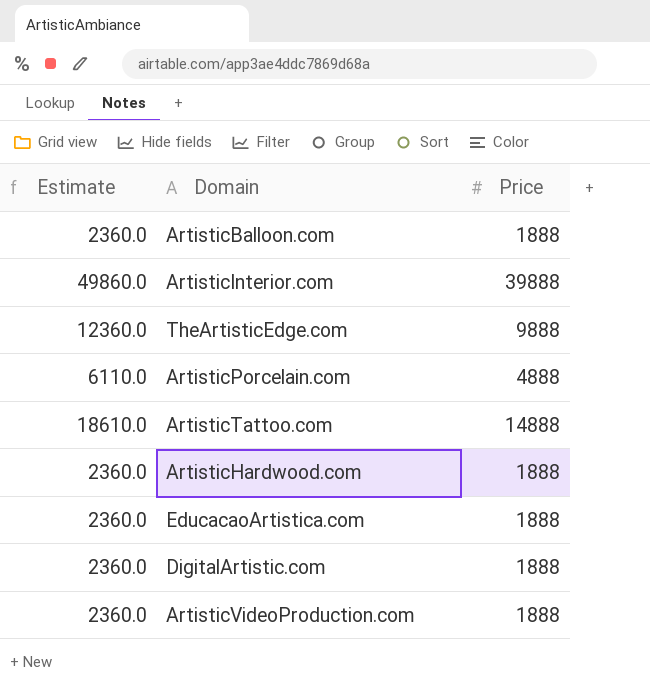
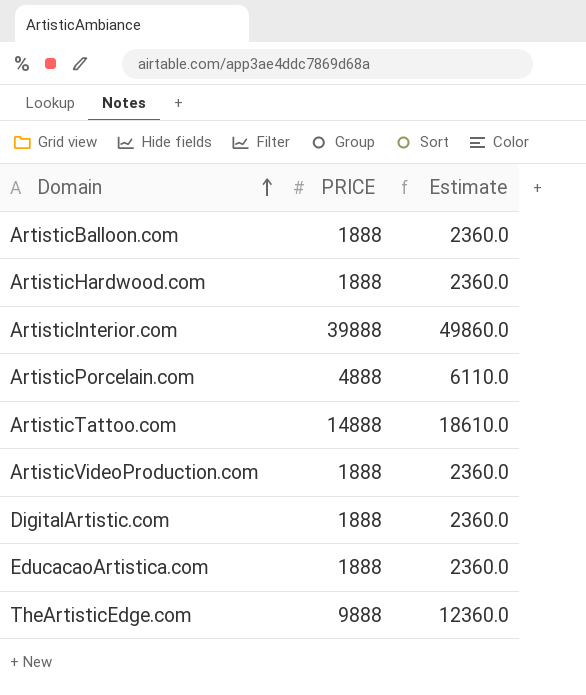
row order: none -> Domain ascending
column name: Price -> PRICE
column Estimate | position: 1 -> 3

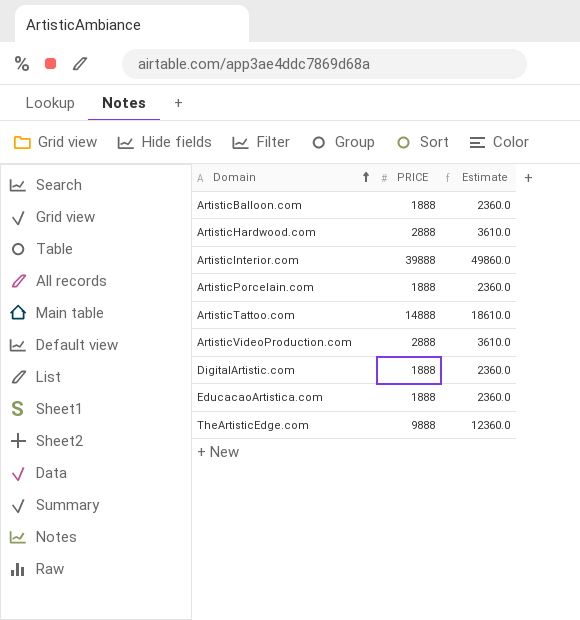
ArtisticHardwood.com | PRICE: 1888 -> 2888
ArtisticHardwood.com | Estimate: 2360.0 -> 3610.0
ArtisticPorcelain.com | PRICE: 4888 -> 1888
ArtisticPorcelain.com | Estimate: 6110.0 -> 2360.0
ArtisticVideoProduction.com | PRICE: 1888 -> 2888
ArtisticVideoProduction.com | Estimate: 2360.0 -> 3610.0

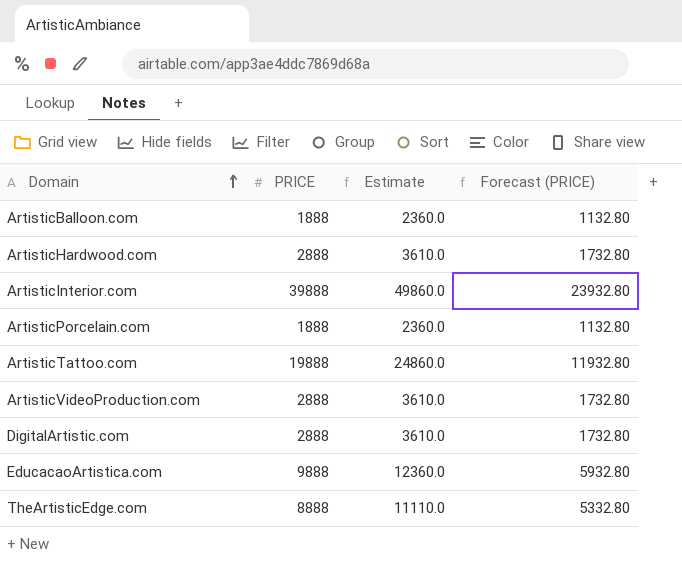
column Forecast (PRICE) | formula: none -> [PRICE] * 0.6
ArtisticTattoo.com | PRICE: 14888 -> 19888
ArtisticTattoo.com | Estimate: 18610.0 -> 24860.0
DigitalArtistic.com | PRICE: 1888 -> 2888
DigitalArtistic.com | Estimate: 2360.0 -> 3610.0
EducacaoArtistica.com | PRICE: 1888 -> 9888
EducacaoArtistica.com | Estimate: 2360.0 -> 12360.0
TheArtisticEdge.com | PRICE: 9888 -> 8888
TheArtisticEdge.com | Estimate: 12360.0 -> 11110.0

